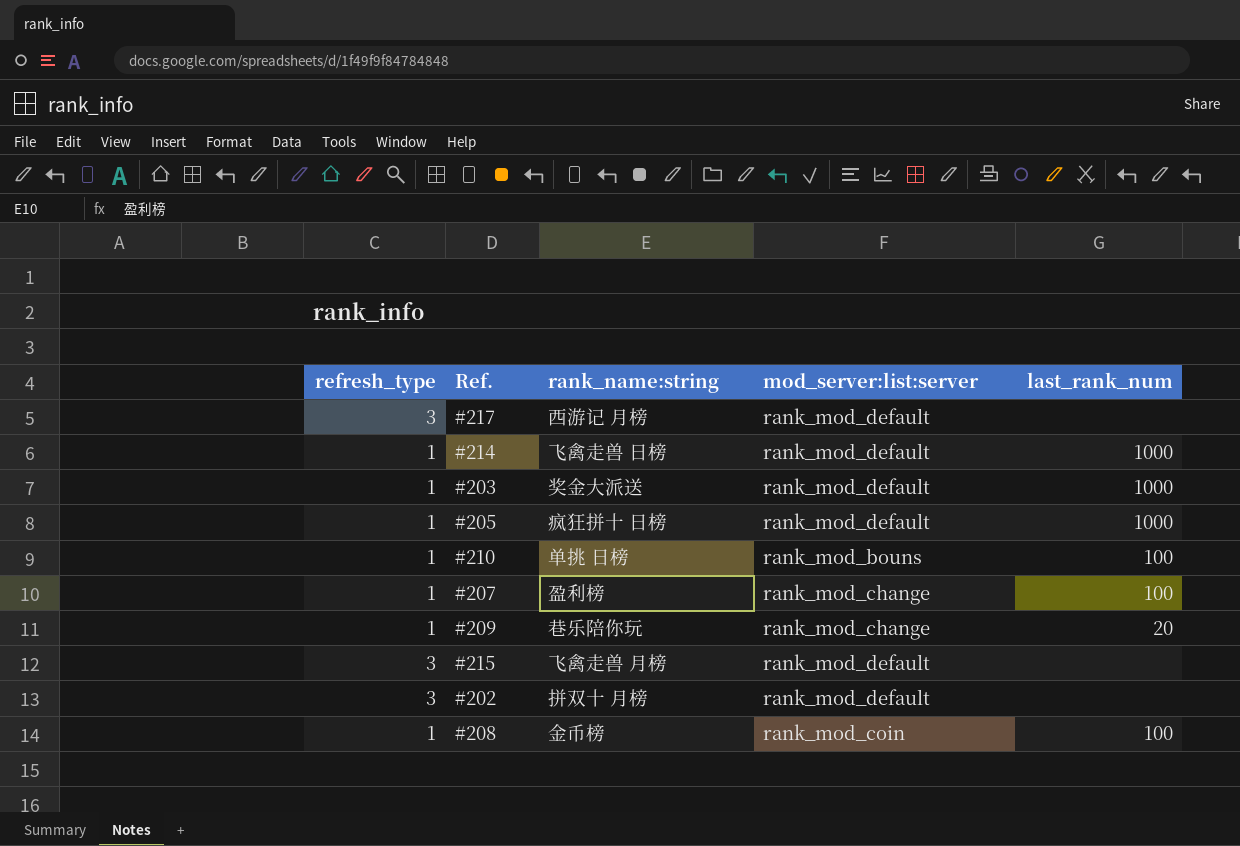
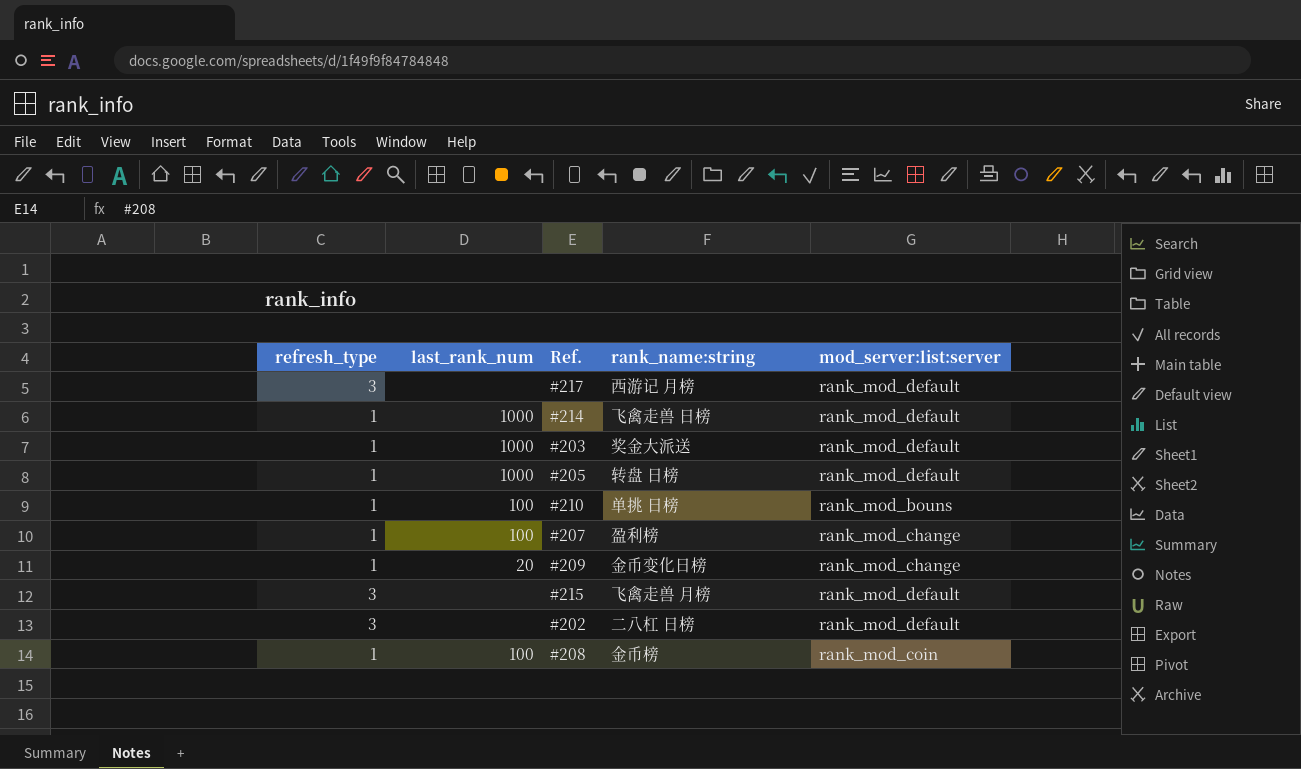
column last_rank_num | position: 5 -> 2
#205 | rank_name:string: 疯狂拼十 日榜 -> 转盘 日榜
#209 | rank_name:string: 巷乐陪你玩 -> 金币变化日榜
#202 | rank_name:string: 拼双十 月榜 -> 二八杠 日榜

